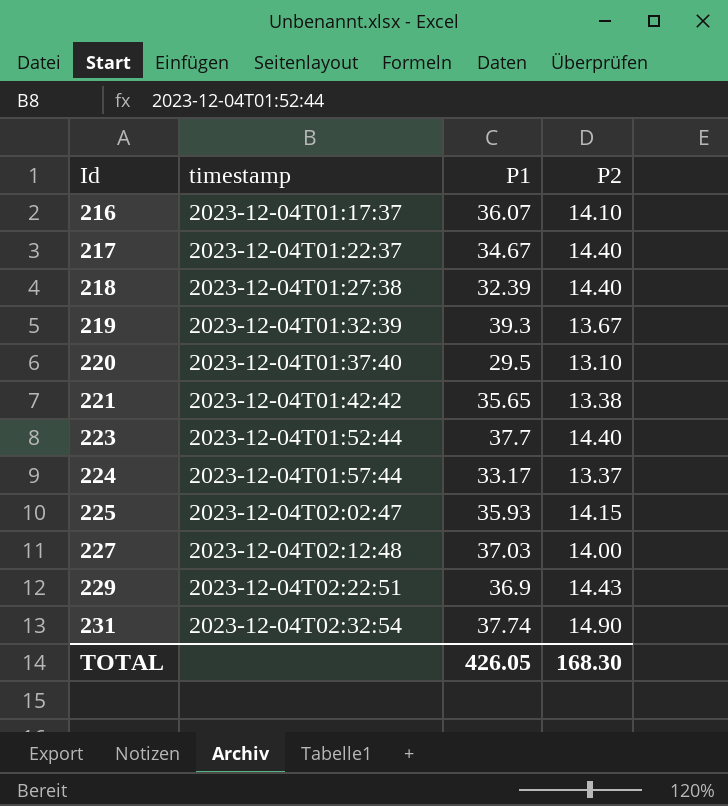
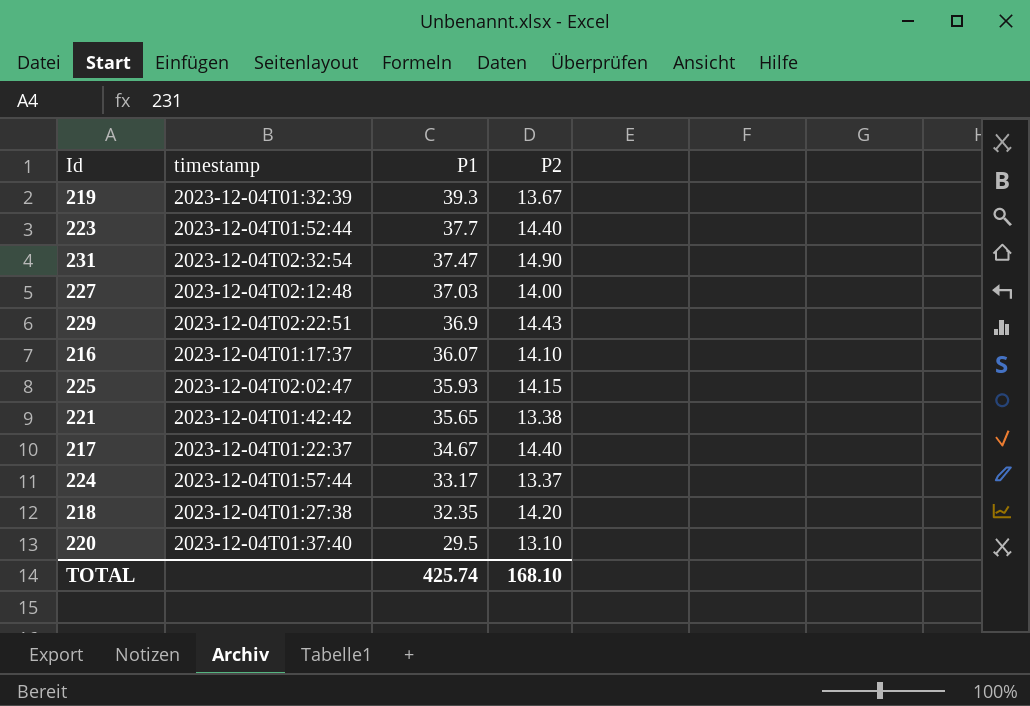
row order: Id ascending -> P1 descending
231 | P1: 37.74 -> 37.47
218 | P1: 32.39 -> 32.35
218 | P2: 14.40 -> 14.20
TOTAL | P1: 426.05 -> 425.74
TOTAL | P2: 168.30 -> 168.10

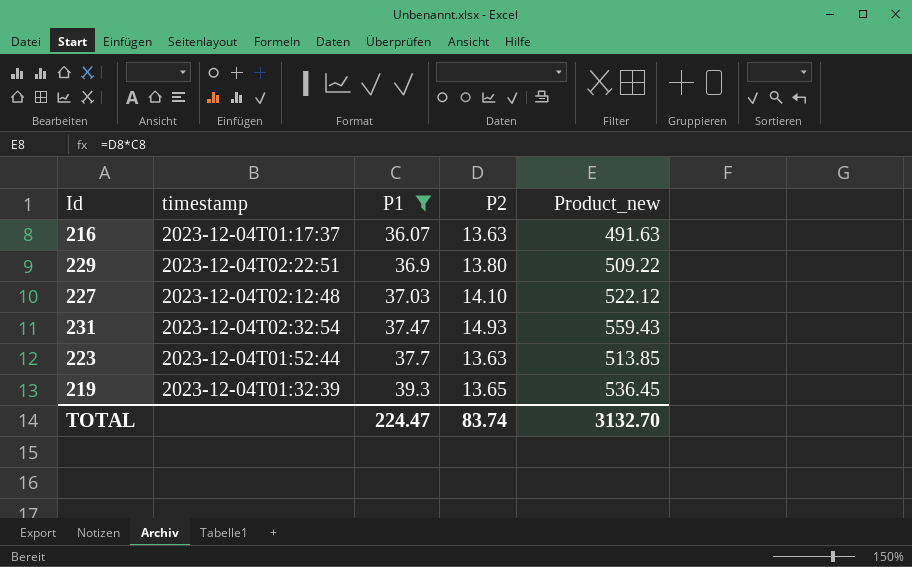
filter: none -> P1 >= 36.07
row order: P1 descending -> P1 ascending
column Product_new | formula: none -> [P1] * [P2]
216 | P2: 14.10 -> 13.63
229 | P2: 14.43 -> 13.80
227 | P2: 14.00 -> 14.10
231 | P2: 14.90 -> 14.93
223 | P2: 14.40 -> 13.63
219 | P2: 13.67 -> 13.65
TOTAL | P1: 425.74 -> 224.47
TOTAL | P2: 168.10 -> 83.74

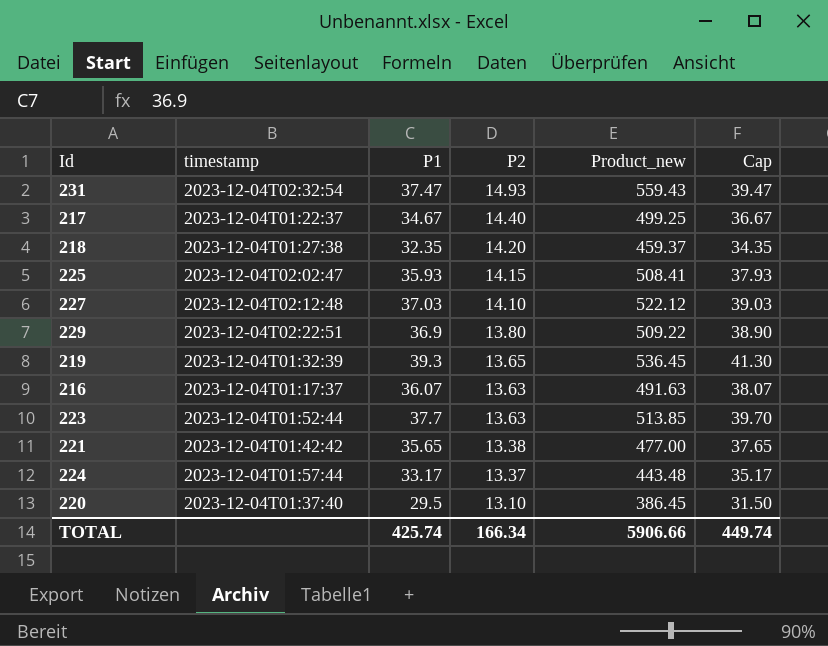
filter: P1 >= 36.07 -> none
row order: P1 ascending -> P2 descending
column Cap | formula: none -> [P1] + 2
TOTAL | P1: 224.47 -> 425.74
TOTAL | P2: 83.74 -> 166.34
TOTAL | Product_new: 3132.70 -> 5906.66

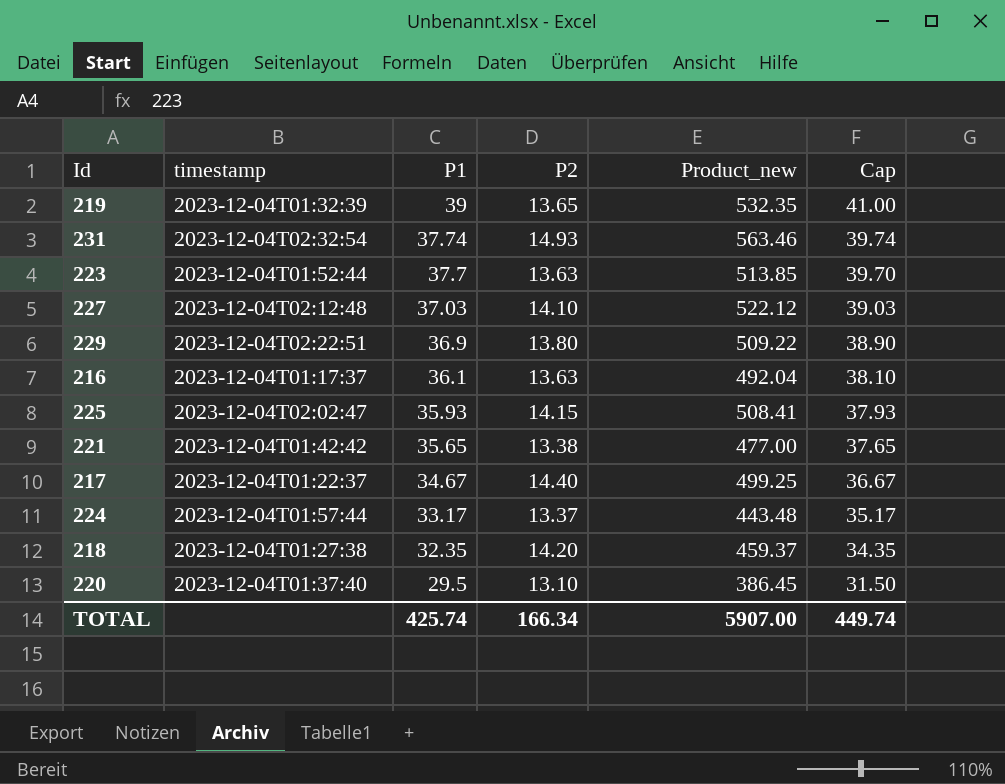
row order: P2 descending -> P1 descending
219 | P1: 39.3 -> 39
219 | Product_new: 536.45 -> 532.35
219 | Cap: 41.30 -> 41.00
231 | P1: 37.47 -> 37.74
231 | Product_new: 559.43 -> 563.46
231 | Cap: 39.47 -> 39.74
216 | P1: 36.07 -> 36.1
216 | Product_new: 491.63 -> 492.04
216 | Cap: 38.07 -> 38.10
TOTAL | Product_new: 5906.66 -> 5907.00

